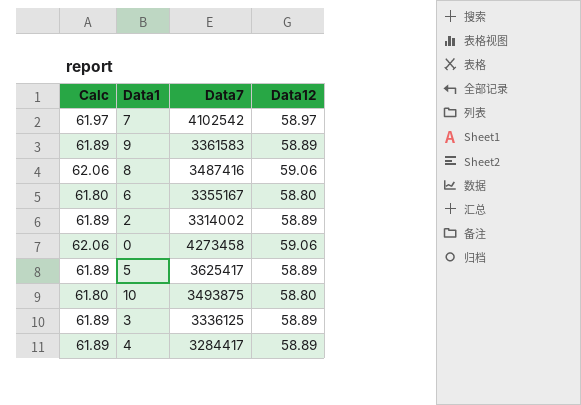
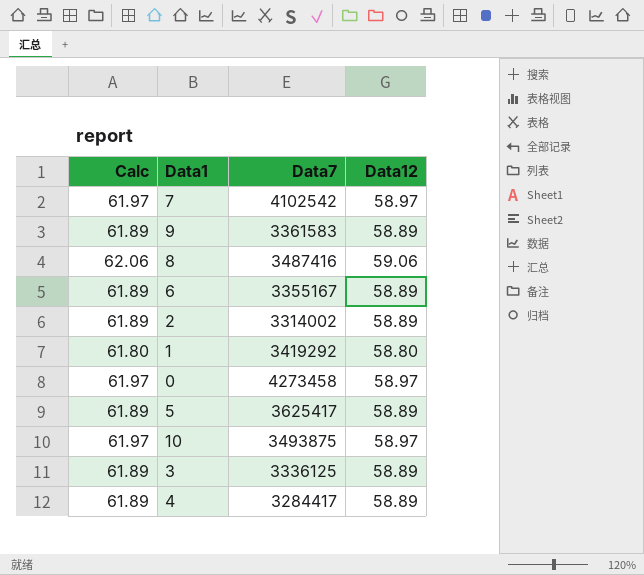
6 | Calc: 61.80 -> 61.89
6 | Data12: 58.80 -> 58.89
row 1: none -> 61.80 | 3419292 | 58.80
0 | Calc: 62.06 -> 61.97
0 | Data12: 59.06 -> 58.97
10 | Calc: 61.80 -> 61.97
10 | Data12: 58.80 -> 58.97

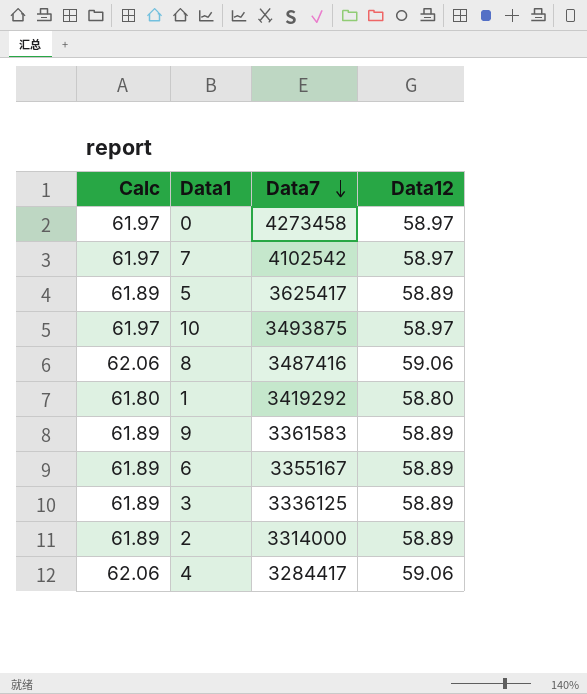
row order: none -> Data7 descending
2 | Data7: 3314002 -> 3314000
4 | Calc: 61.89 -> 62.06
4 | Data12: 58.89 -> 59.06

